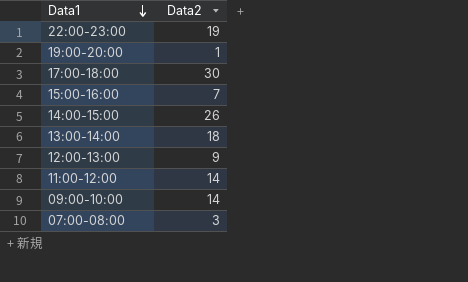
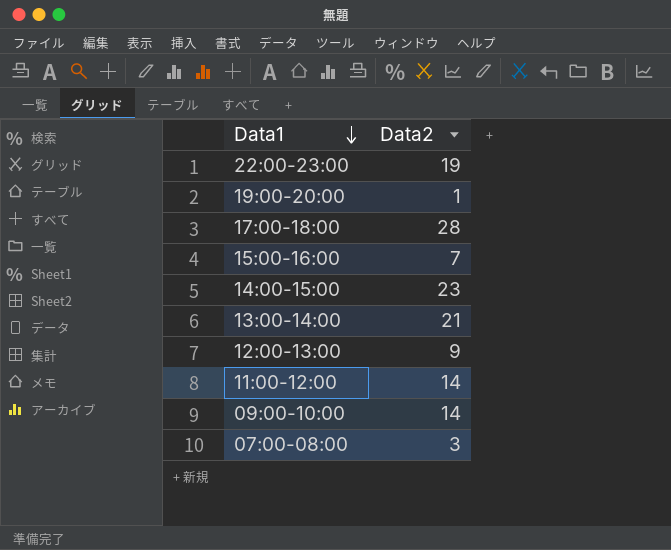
17:00-18:00 | Data2: 30 -> 28
14:00-15:00 | Data2: 26 -> 23
13:00-14:00 | Data2: 18 -> 21

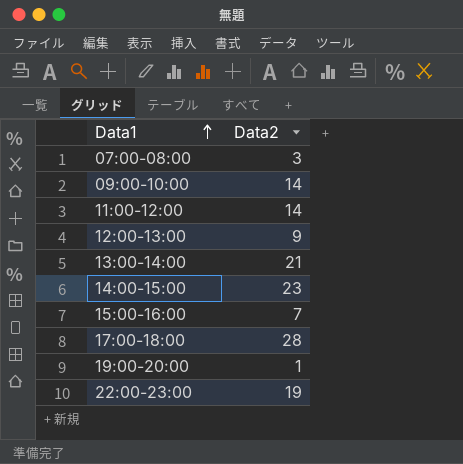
row order: Data1 descending -> Data1 ascending

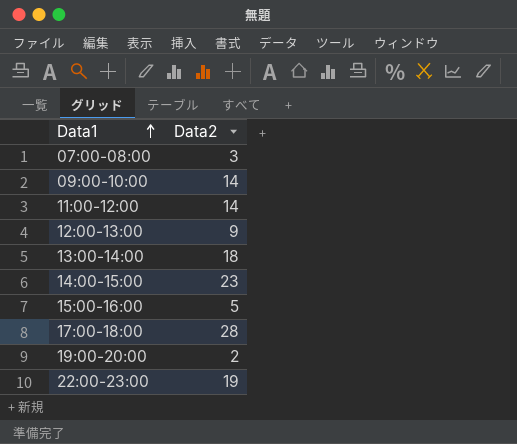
13:00-14:00 | Data2: 21 -> 18
15:00-16:00 | Data2: 7 -> 5
19:00-20:00 | Data2: 1 -> 2

